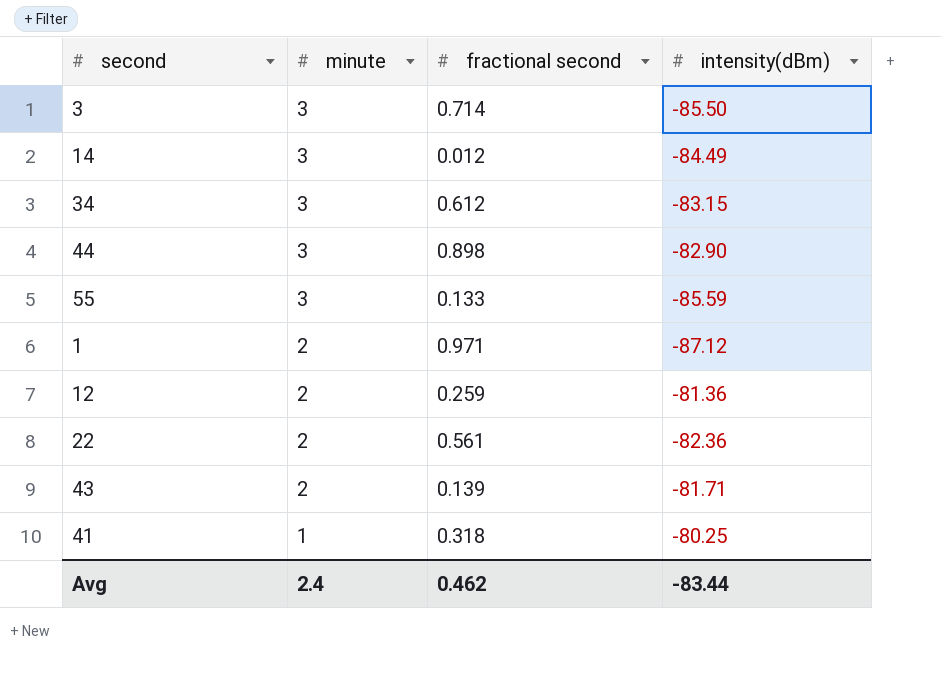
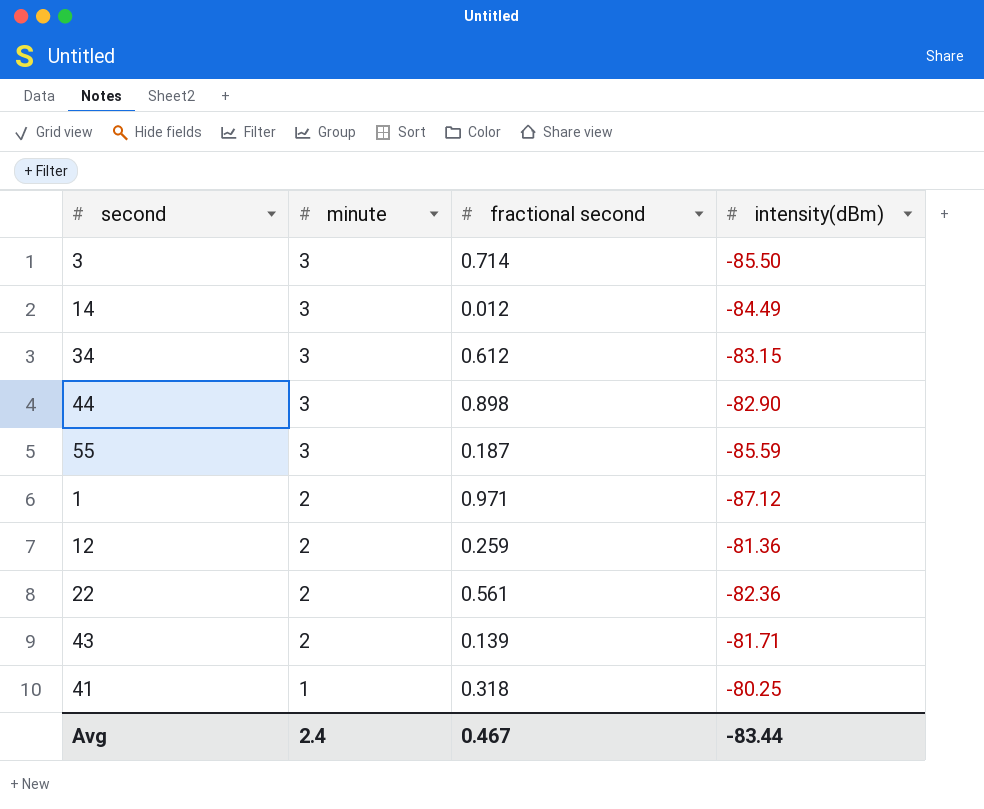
55 | fractional second: 0.133 -> 0.187
Avg | fractional second: 0.462 -> 0.467

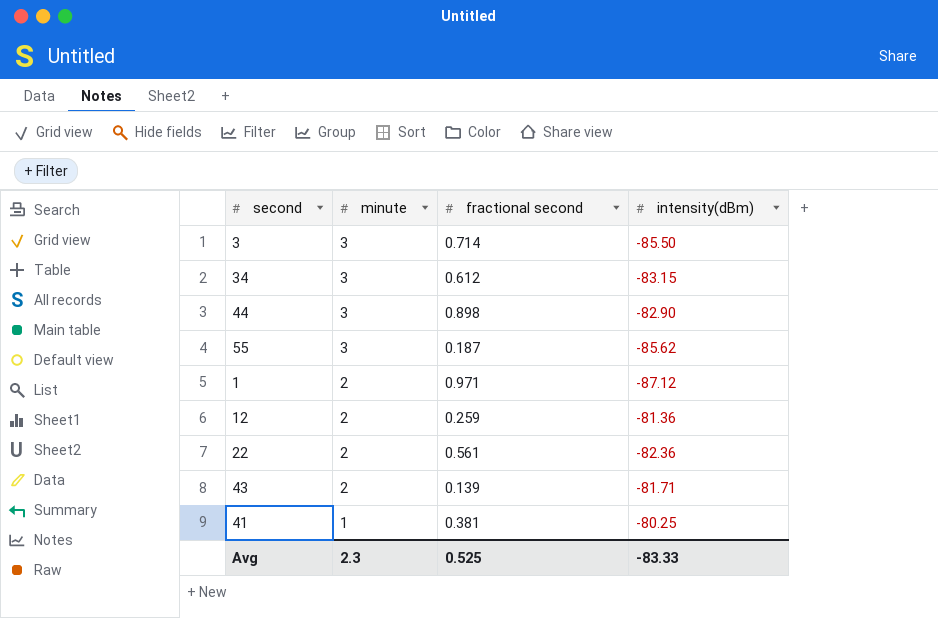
row 14: 3 | 0.012 | -84.49 -> none
55 | intensity(dBm): -85.59 -> -85.62
41 | fractional second: 0.318 -> 0.381
Avg | minute: 2.4 -> 2.3
Avg | fractional second: 0.467 -> 0.525
Avg | intensity(dBm): -83.44 -> -83.33

